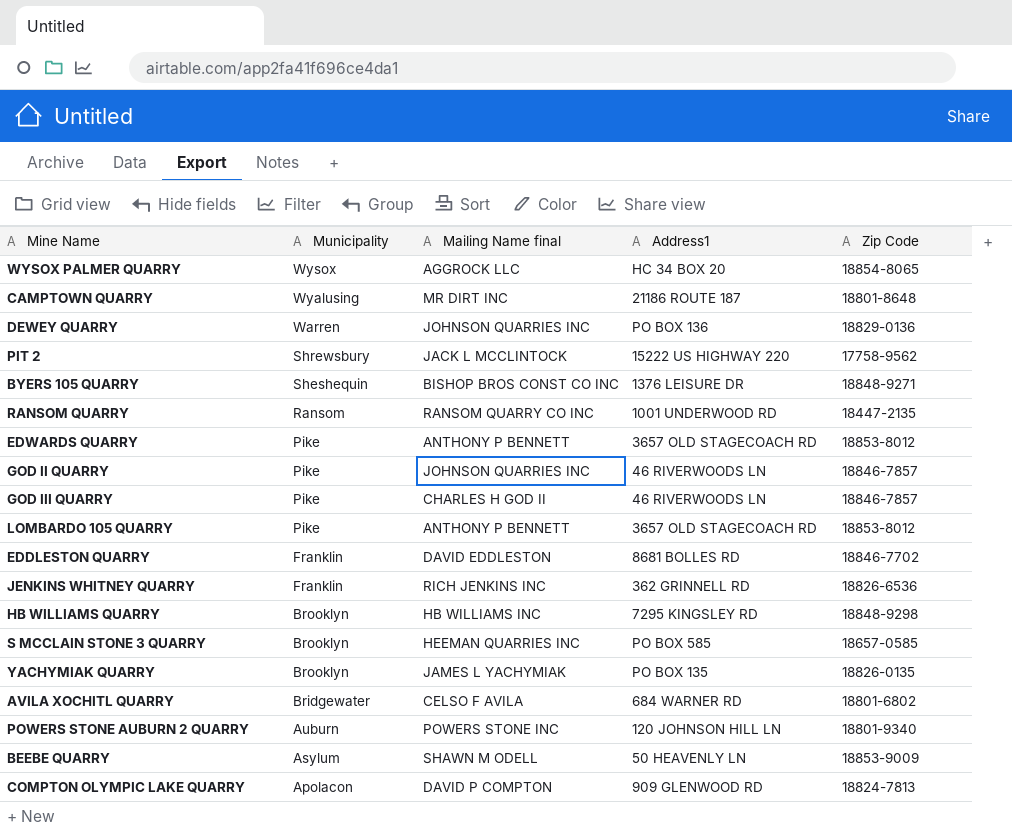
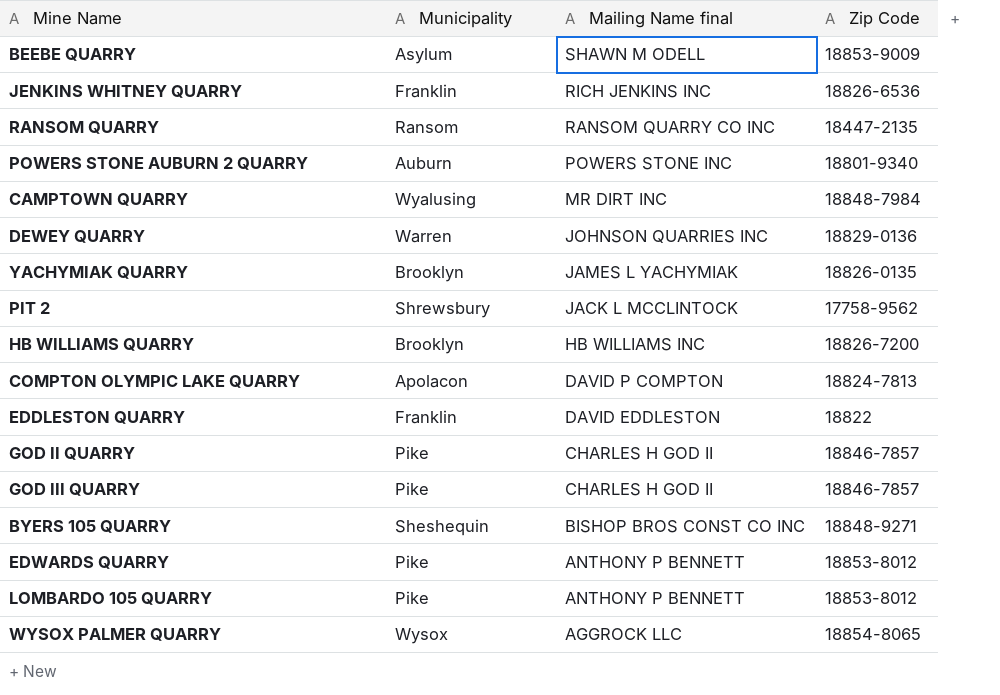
row order: Municipality descending -> Mailing Name final descending
column Address1 | position: 4 -> none
row S MCCLAIN STONE 3 QUARRY: Brooklyn | HEEMAN QUARRIES INC | PO BOX 585 | 18657-0585 -> none
row AVILA XOCHITL QUARRY: Bridgewater | CELSO F AVILA | 684 WARNER RD | 18801-6802 -> none
CAMPTOWN QUARRY | Zip Code: 18801-8648 -> 18848-7984
HB WILLIAMS QUARRY | Zip Code: 18848-9298 -> 18826-7200
EDDLESTON QUARRY | Zip Code: 18846-7702 -> 18822
GOD II QUARRY | Mailing Name final: JOHNSON QUARRIES INC -> CHARLES H GOD II

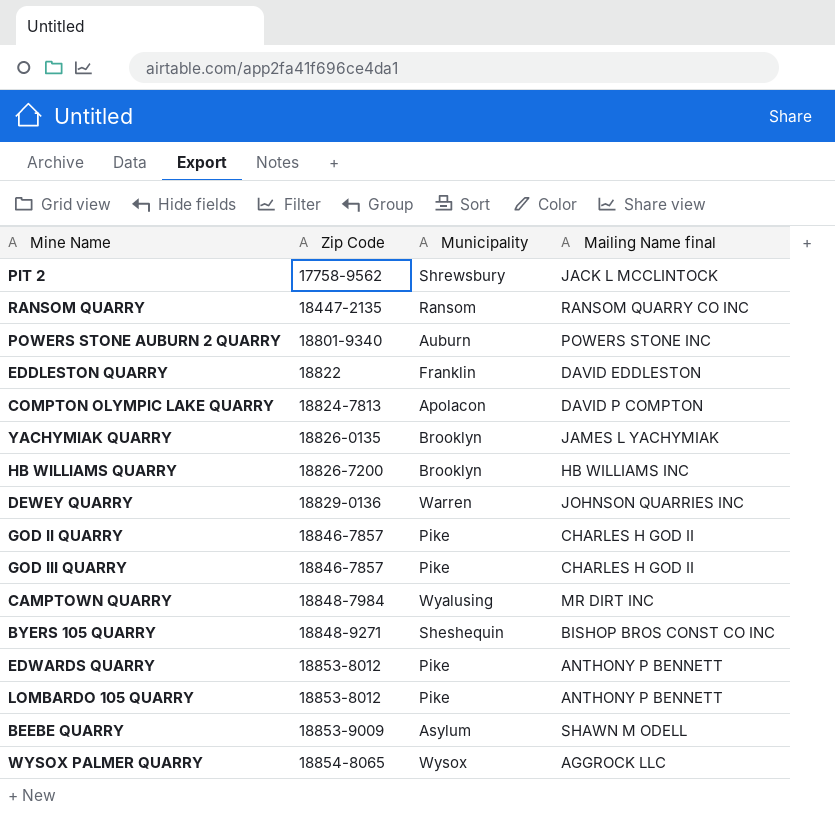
row order: Mailing Name final descending -> Zip Code ascending
column Zip Code | position: 4 -> 2
row JENKINS WHITNEY QUARRY: Franklin | RICH JENKINS INC | 18826-6536 -> none

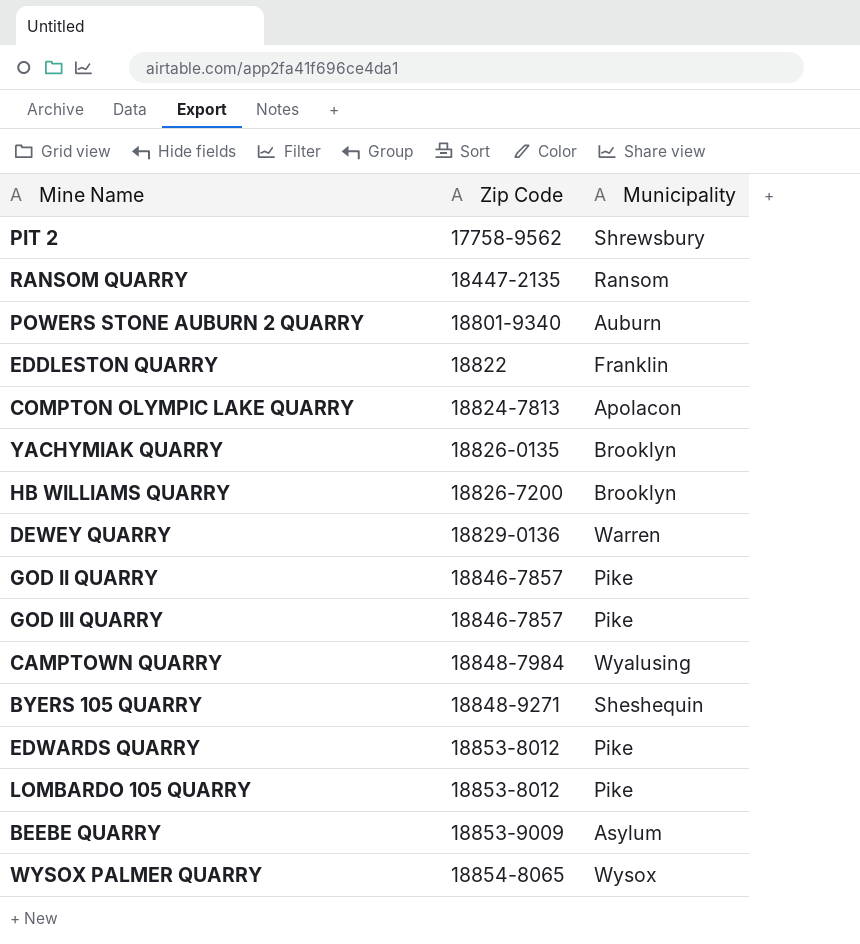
column Mailing Name final | position: 4 -> none

